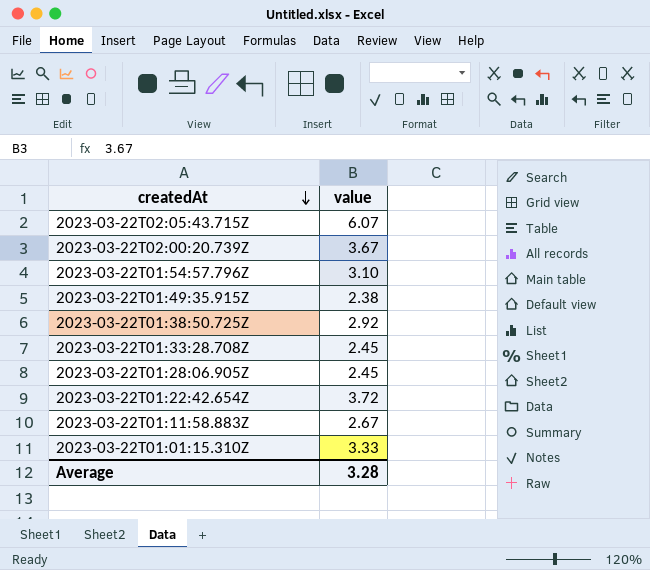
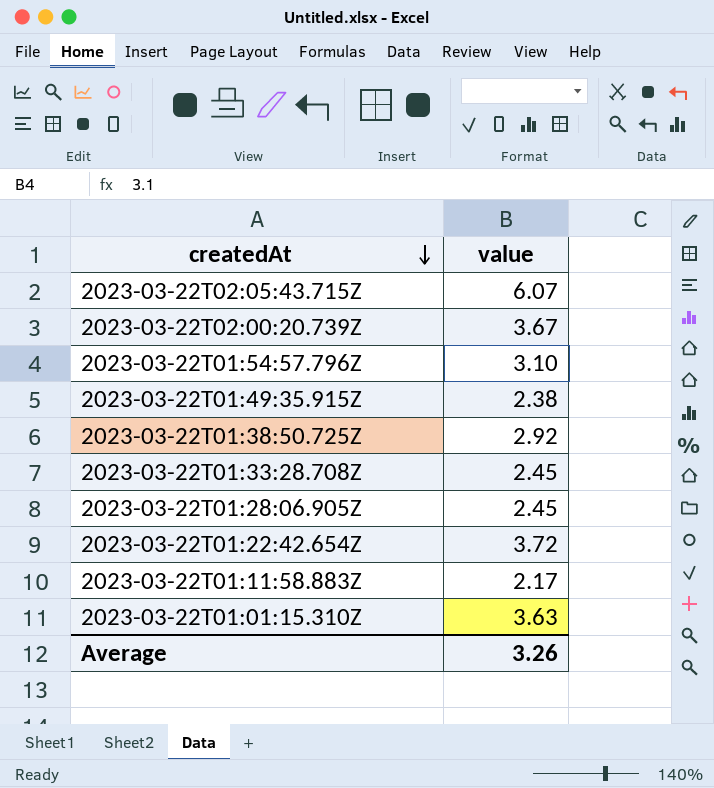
2023-03-22T01:11:58.883Z | value: 2.67 -> 2.17
2023-03-22T01:01:15.310Z | value: 3.33 -> 3.63
Average | value: 3.28 -> 3.26

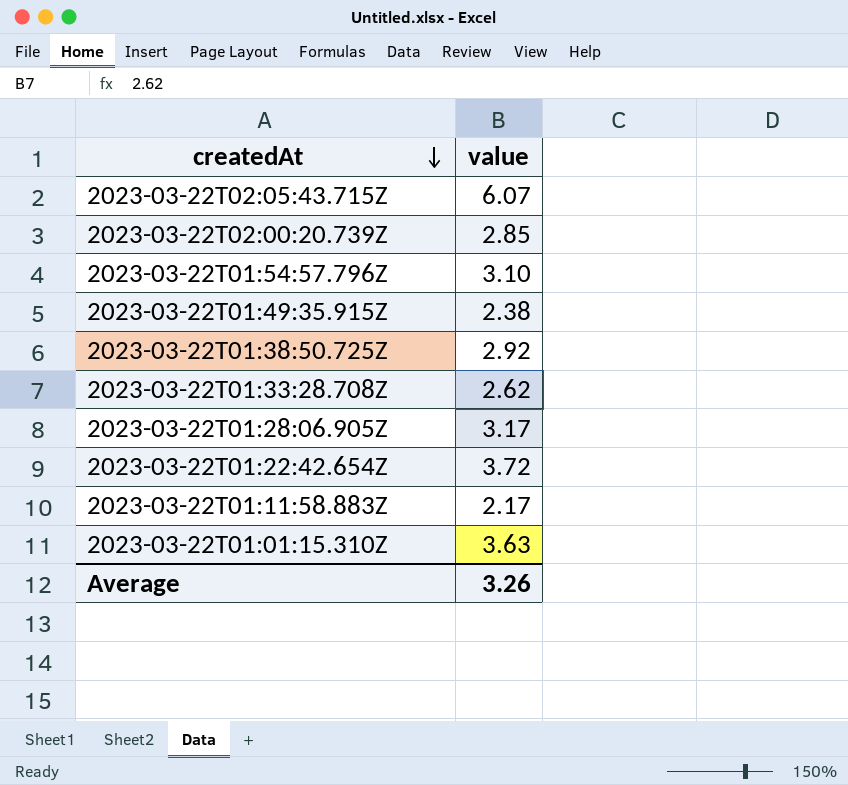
2023-03-22T02:00:20.739Z | value: 3.67 -> 2.85
2023-03-22T01:33:28.708Z | value: 2.45 -> 2.62
2023-03-22T01:28:06.905Z | value: 2.45 -> 3.17

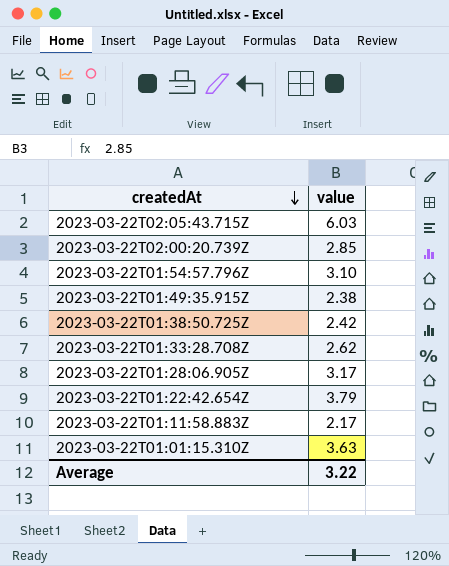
2023-03-22T02:05:43.715Z | value: 6.07 -> 6.03
2023-03-22T01:38:50.725Z | value: 2.92 -> 2.42
2023-03-22T01:22:42.654Z | value: 3.72 -> 3.79
Average | value: 3.26 -> 3.22

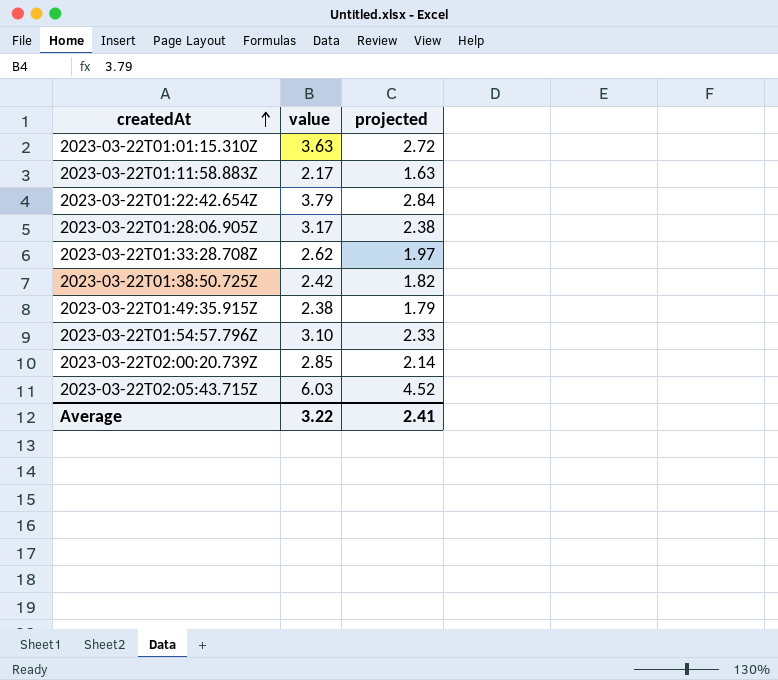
row order: createdAt descending -> createdAt ascending
column projected | formula: none -> [value] * 0.75

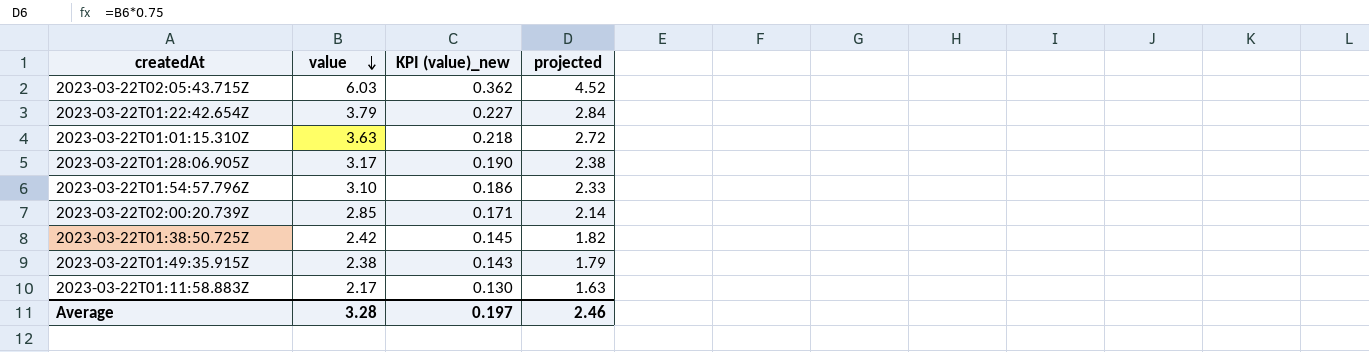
row order: createdAt ascending -> value descending
column KPI (value)_new | formula: none -> [value] * 0.06
row 2023-03-22T01:33:28.708Z: 2.62 | 1.97 -> none
Average | value: 3.22 -> 3.28
Average | projected: 2.41 -> 2.46

